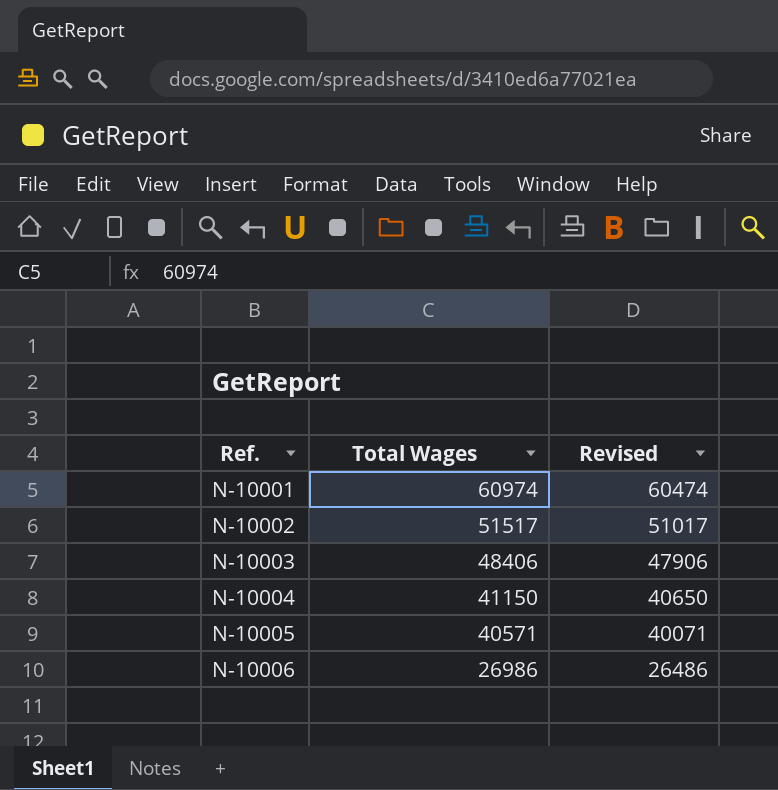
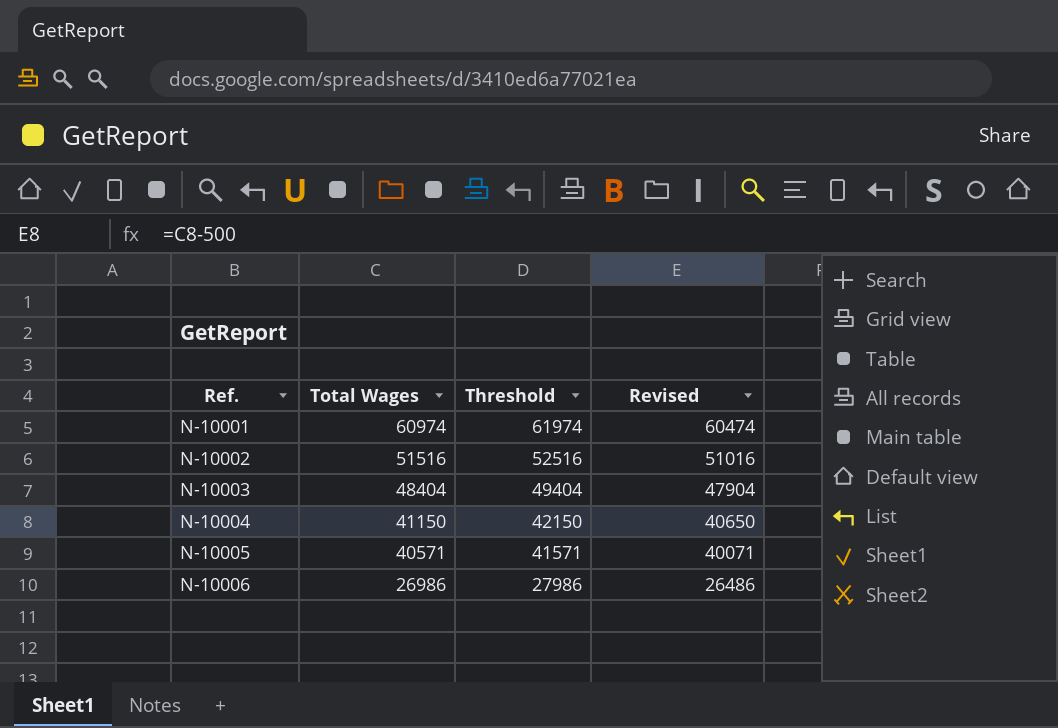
column Threshold | formula: none -> [Total Wages] + 1000
N-10002 | Total Wages: 51517 -> 51516
N-10002 | Revised: 51017 -> 51016
N-10003 | Total Wages: 48406 -> 48404
N-10003 | Revised: 47906 -> 47904

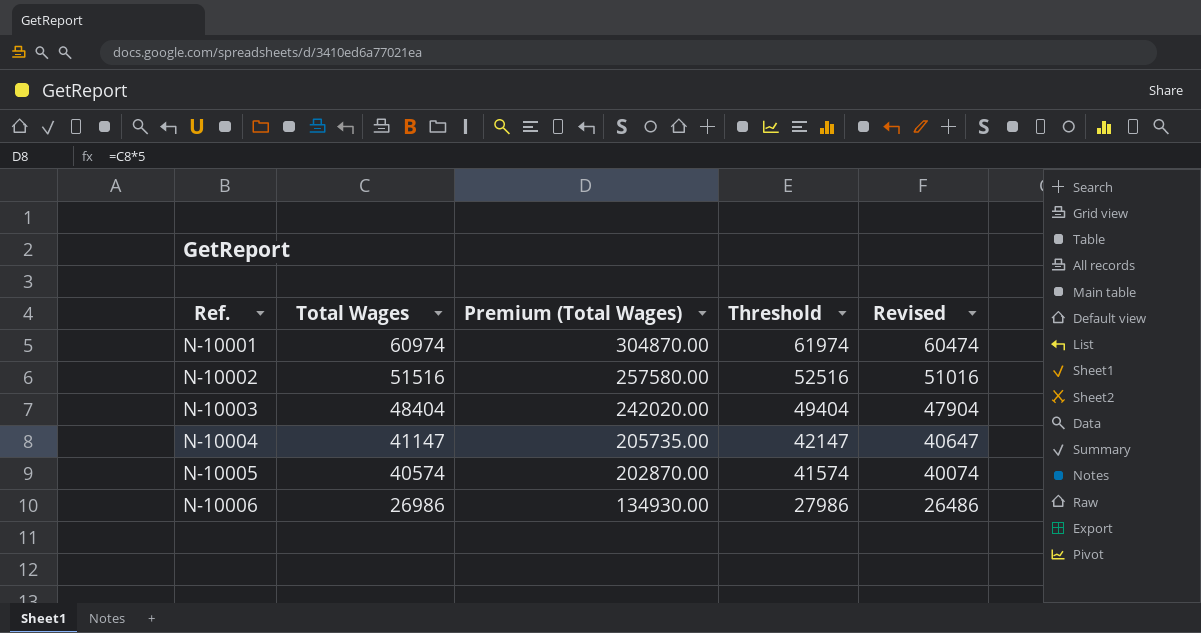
column Premium (Total Wages) | formula: none -> [Total Wages] * 5
N-10004 | Total Wages: 41150 -> 41147
N-10004 | Threshold: 42150 -> 42147
N-10004 | Revised: 40650 -> 40647
N-10005 | Total Wages: 40571 -> 40574
N-10005 | Threshold: 41571 -> 41574
N-10005 | Revised: 40071 -> 40074

